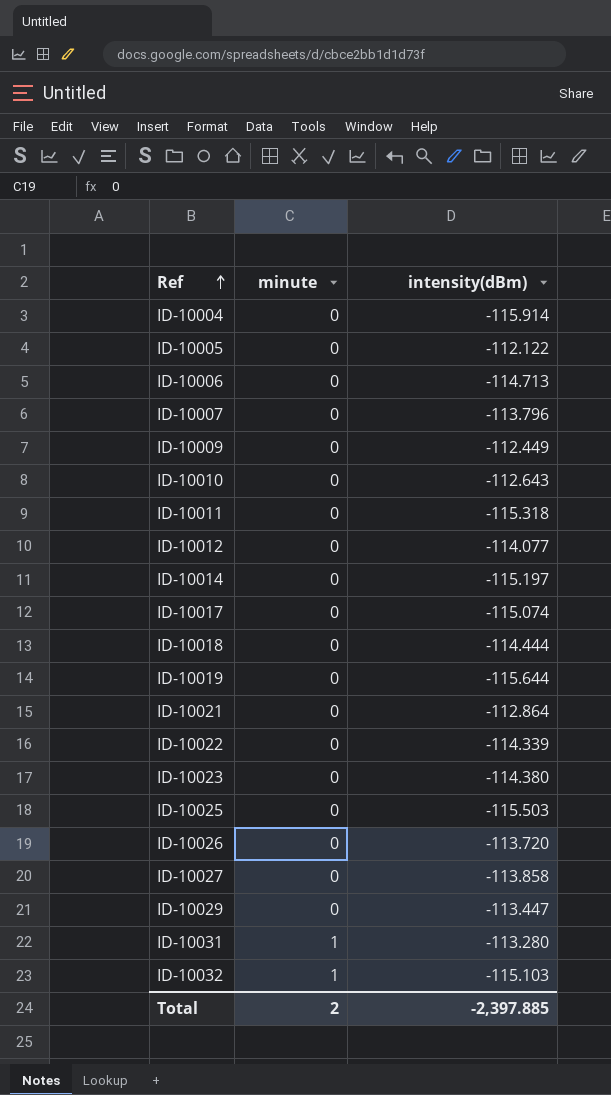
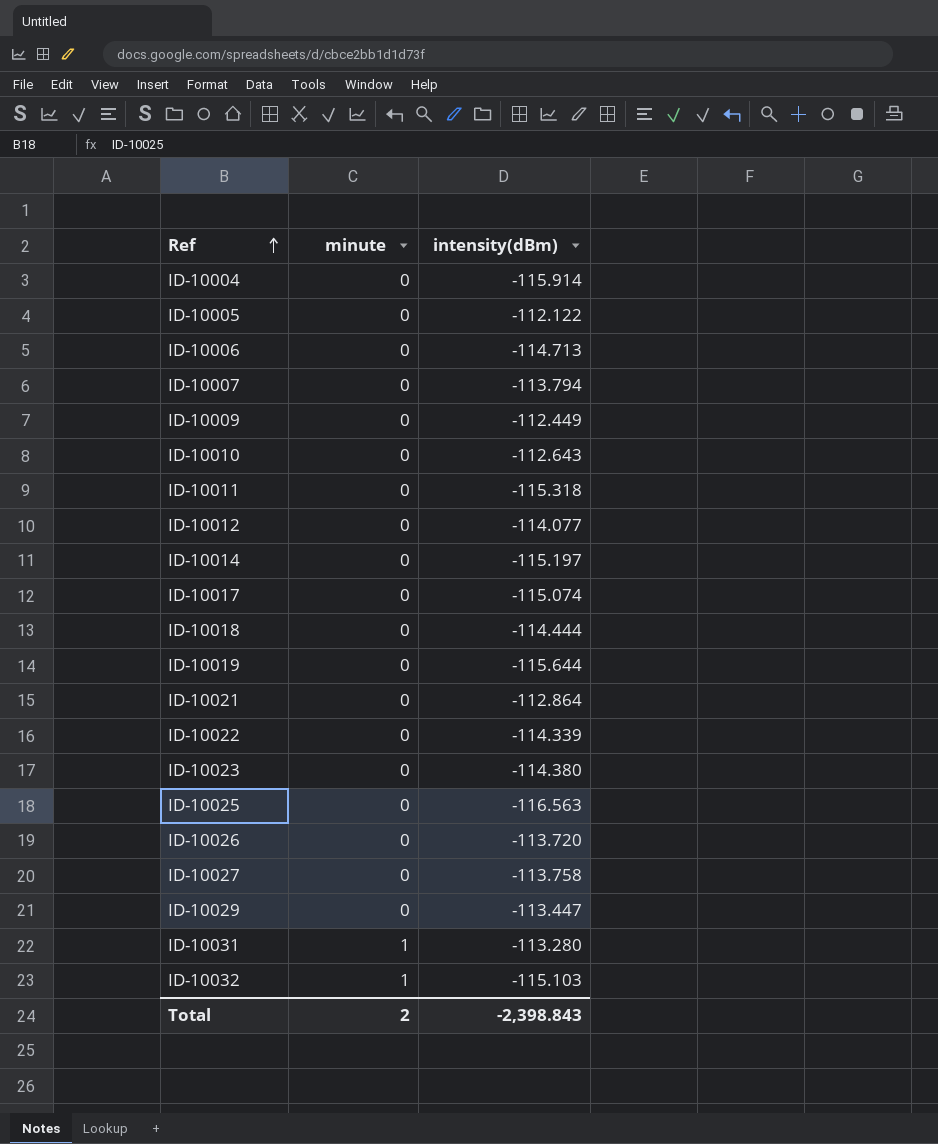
ID-10007 | intensity(dBm): -113.796 -> -113.794
ID-10025 | intensity(dBm): -115.503 -> -116.563
ID-10027 | intensity(dBm): -113.858 -> -113.758
Total | intensity(dBm): -2,397.885 -> -2,398.843

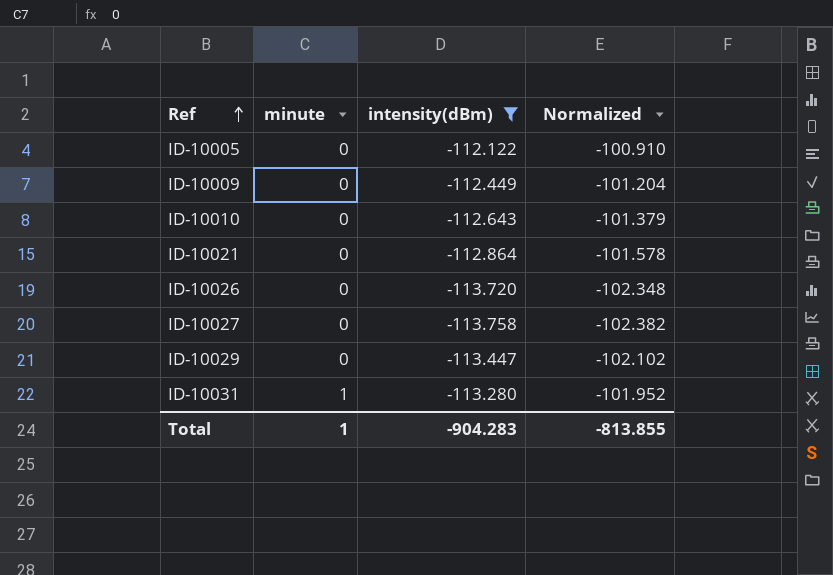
filter: none -> intensity(dBm) >= -113.758
column Normalized | formula: none -> [intensity(dBm)] * 0.9
Total | minute: 2 -> 1
Total | intensity(dBm): -2,398.843 -> -904.283

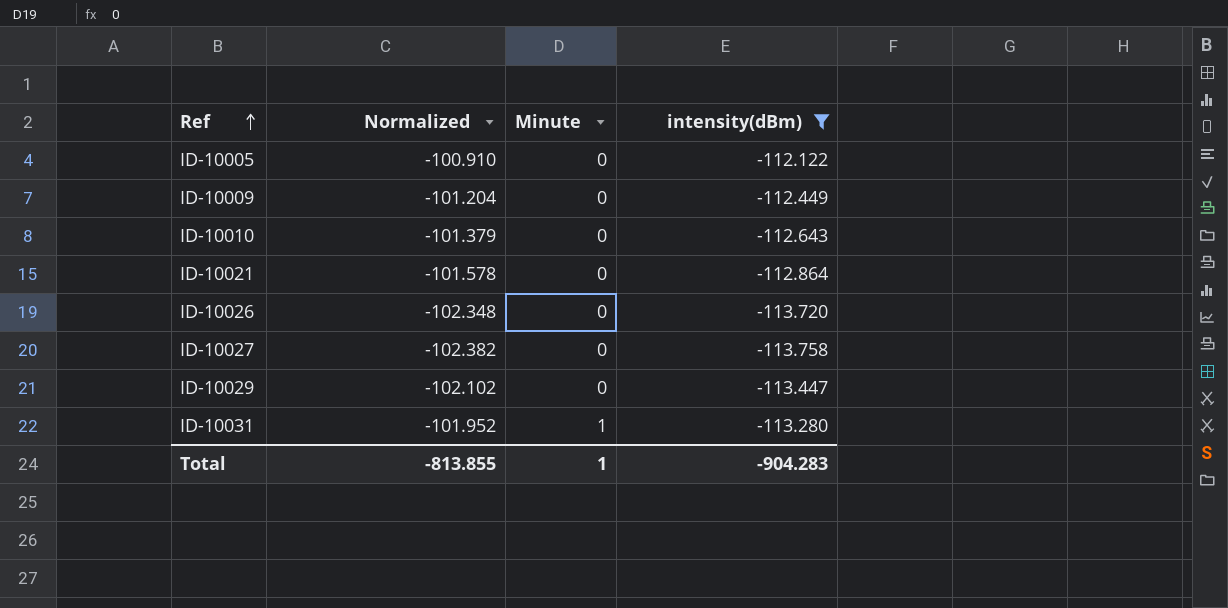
column Normalized | position: 4 -> 2
column name: minute -> Minute

